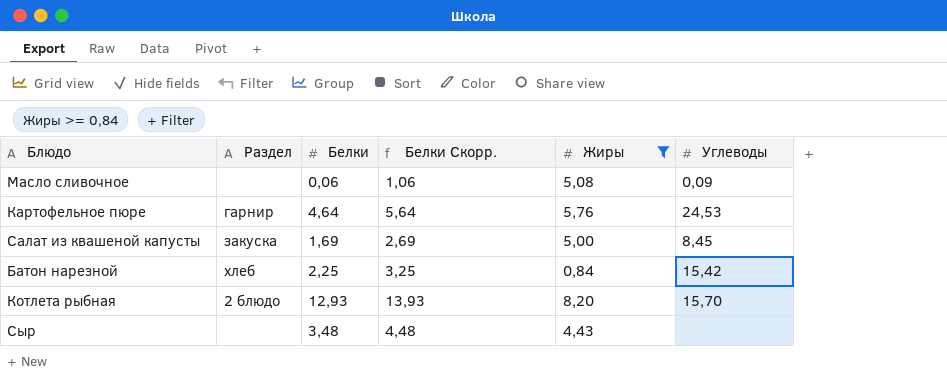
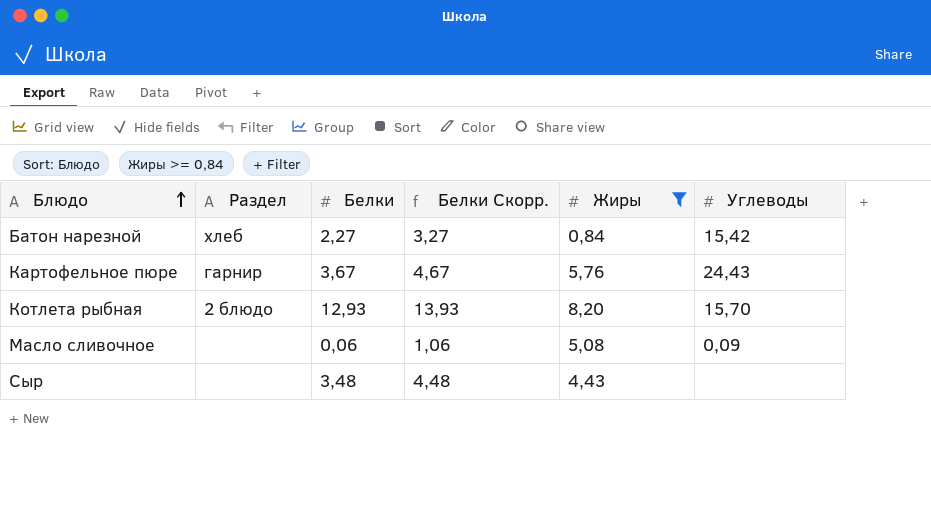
row order: none -> Блюдо ascending
row Салат из квашеной капусты: закуска | 1,69 | 2,69 | 5,00 | 8,45 -> none
Батон нарезной | Белки: 2,25 -> 2,27
Батон нарезной | Белки Скорр.: 3,25 -> 3,27
Картофельное пюре | Белки: 4,64 -> 3,67
Картофельное пюре | Белки Скорр.: 5,64 -> 4,67
Картофельное пюре | Углеводы: 24,53 -> 24,43

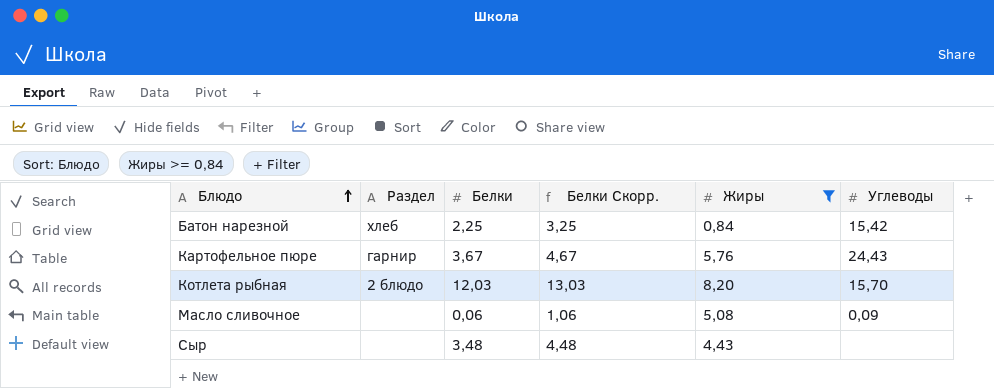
Батон нарезной | Белки: 2,27 -> 2,25
Батон нарезной | Белки Скорр.: 3,27 -> 3,25
Котлета рыбная | Белки: 12,93 -> 12,03
Котлета рыбная | Белки Скорр.: 13,93 -> 13,03

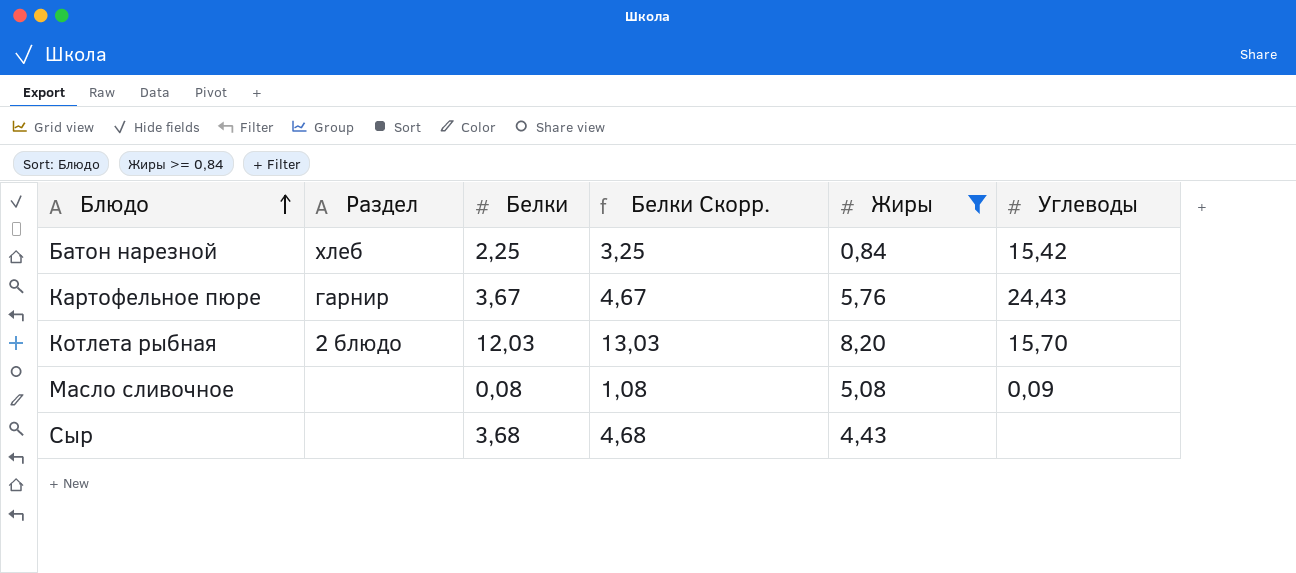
Масло сливочное | Белки: 0,06 -> 0,08
Масло сливочное | Белки Скорр.: 1,06 -> 1,08
Сыр | Белки: 3,48 -> 3,68
Сыр | Белки Скорр.: 4,48 -> 4,68

